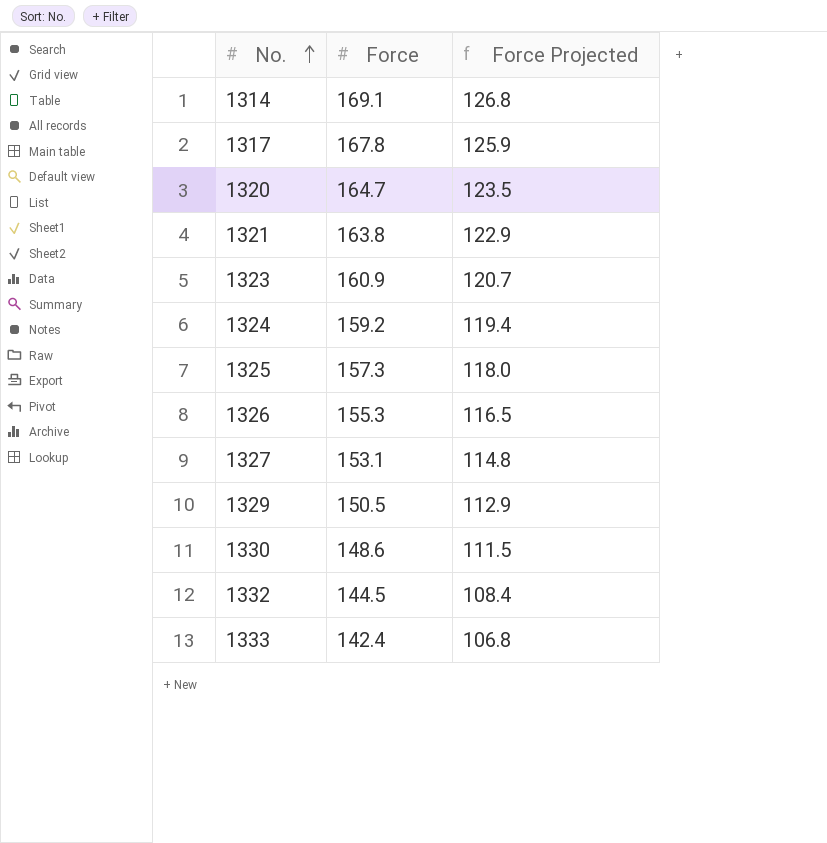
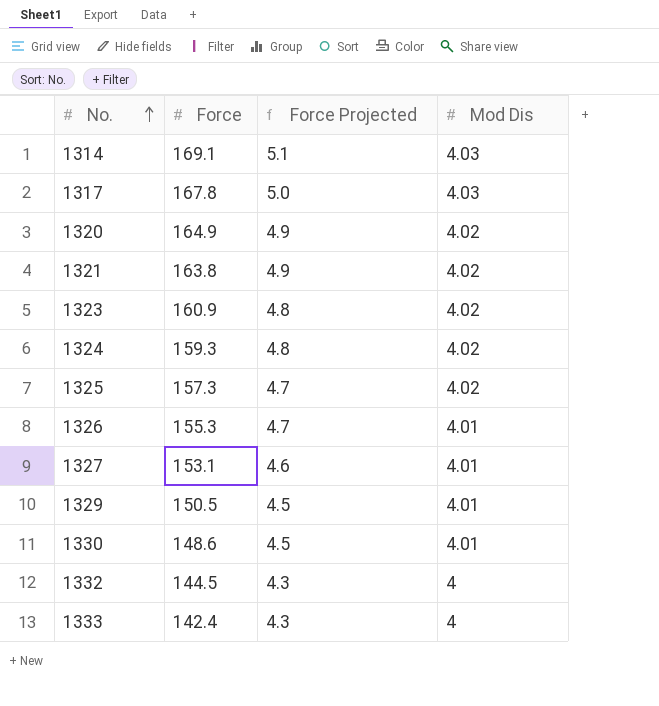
column Force Projected | formula: [Force] * 0.75 -> [Force] * 0.03
column Mod Dis | position: none -> 4
1320 | Force: 164.7 -> 164.9
1324 | Force: 159.2 -> 159.3

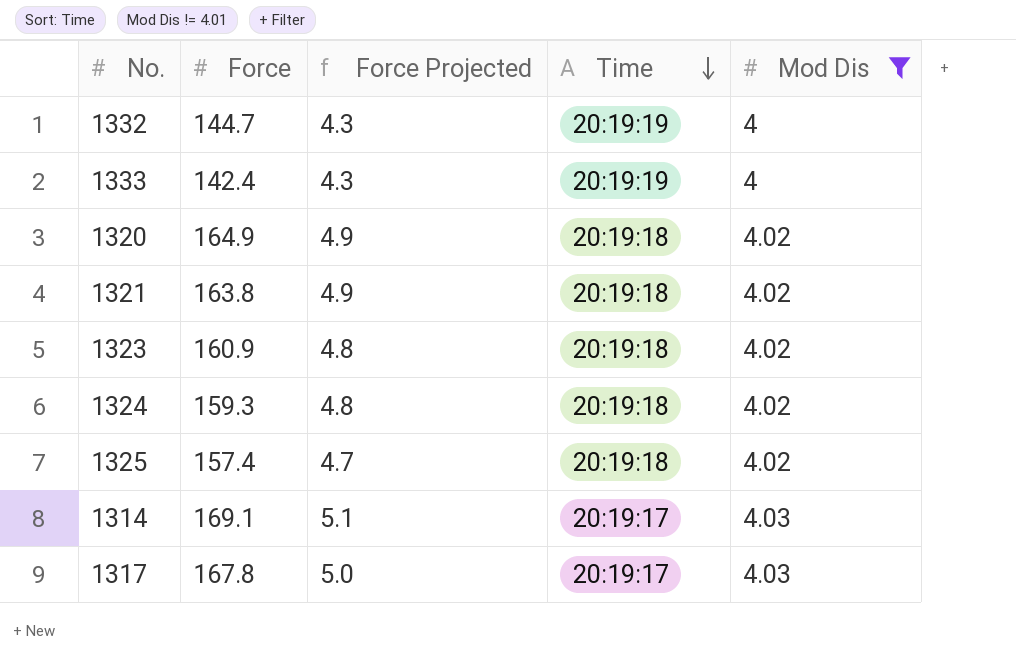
filter: none -> Mod Dis != 4.01
row order: No. ascending -> Time descending
column Time | position: none -> 4
1332 | Force: 144.5 -> 144.7
1325 | Force: 157.3 -> 157.4

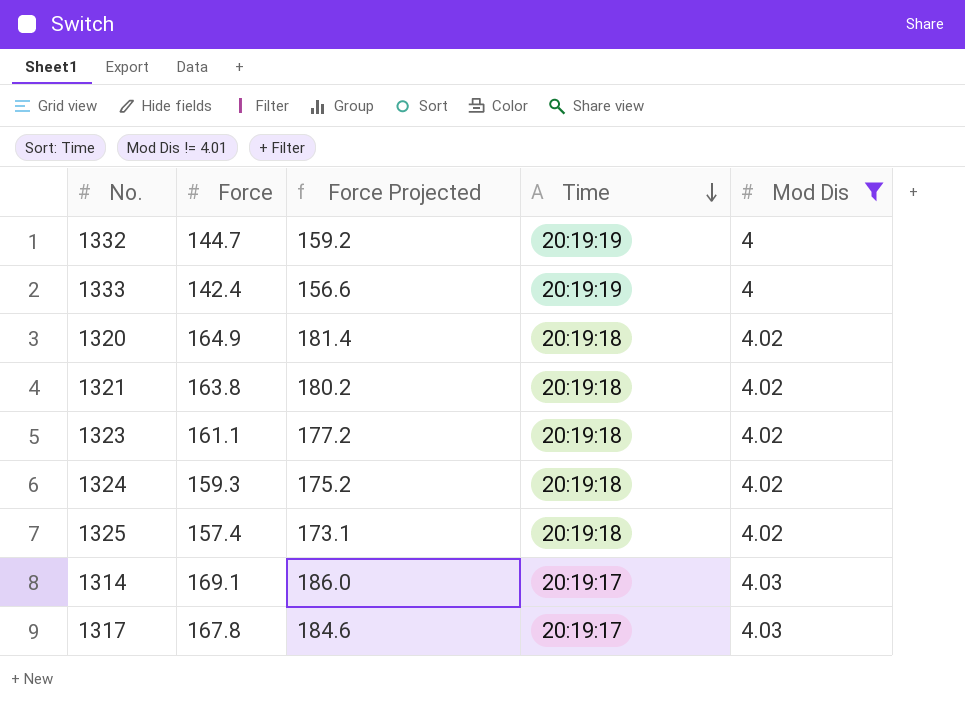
column Force Projected | formula: [Force] * 0.03 -> [Force] * 1.1
1323 | Force: 160.9 -> 161.1

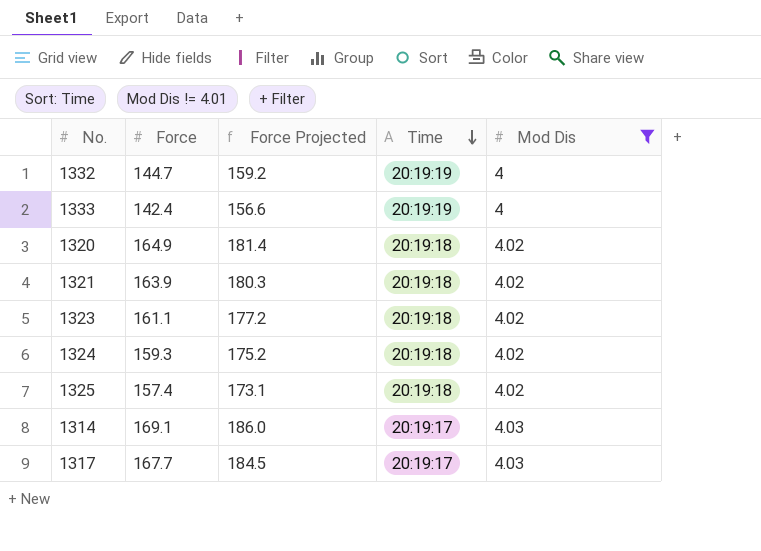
1321 | Force: 163.8 -> 163.9
1321 | Force Projected: 180.2 -> 180.3
1317 | Force: 167.8 -> 167.7
1317 | Force Projected: 184.6 -> 184.5

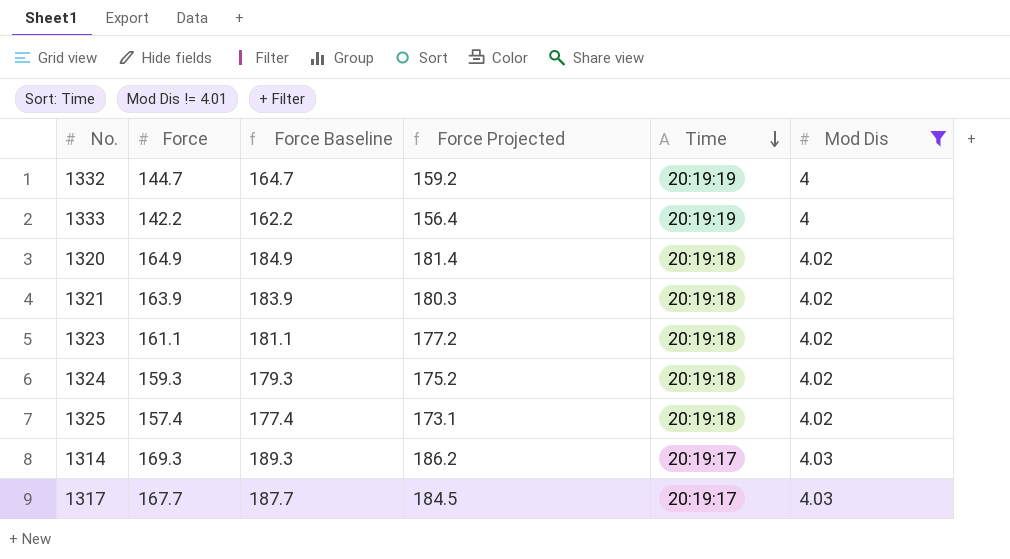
column Force Baseline | formula: none -> [Force] + 20
1333 | Force: 142.4 -> 142.2
1333 | Force Projected: 156.6 -> 156.4
1314 | Force: 169.1 -> 169.3
1314 | Force Projected: 186.0 -> 186.2

